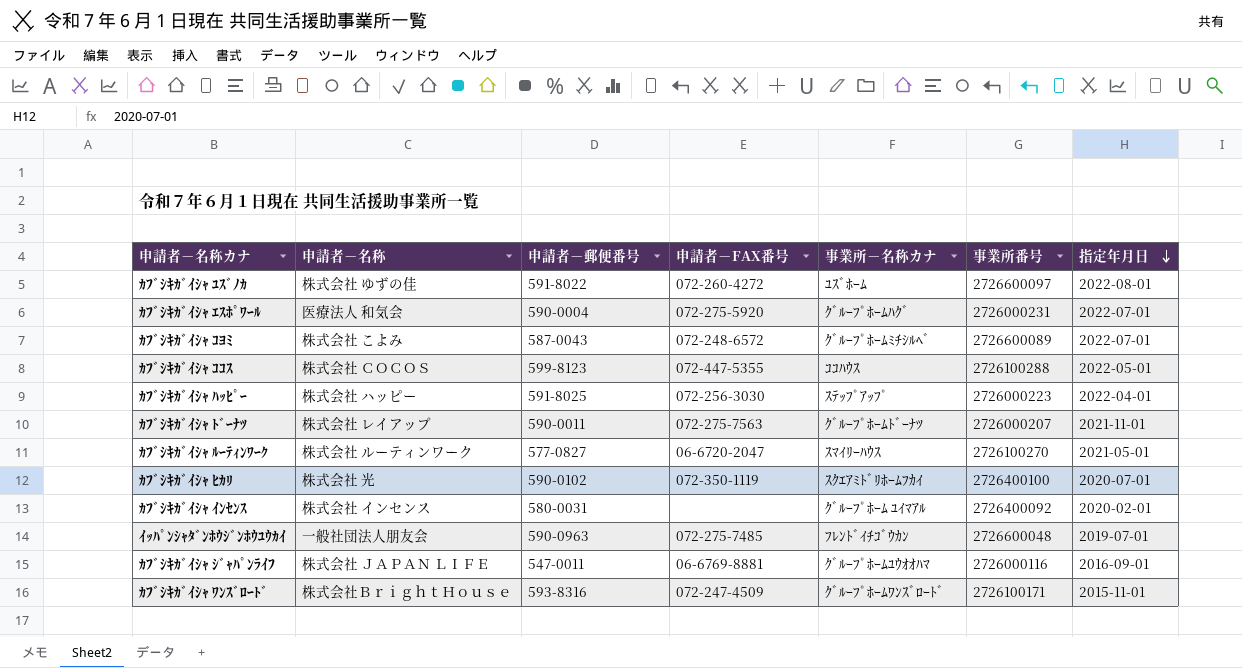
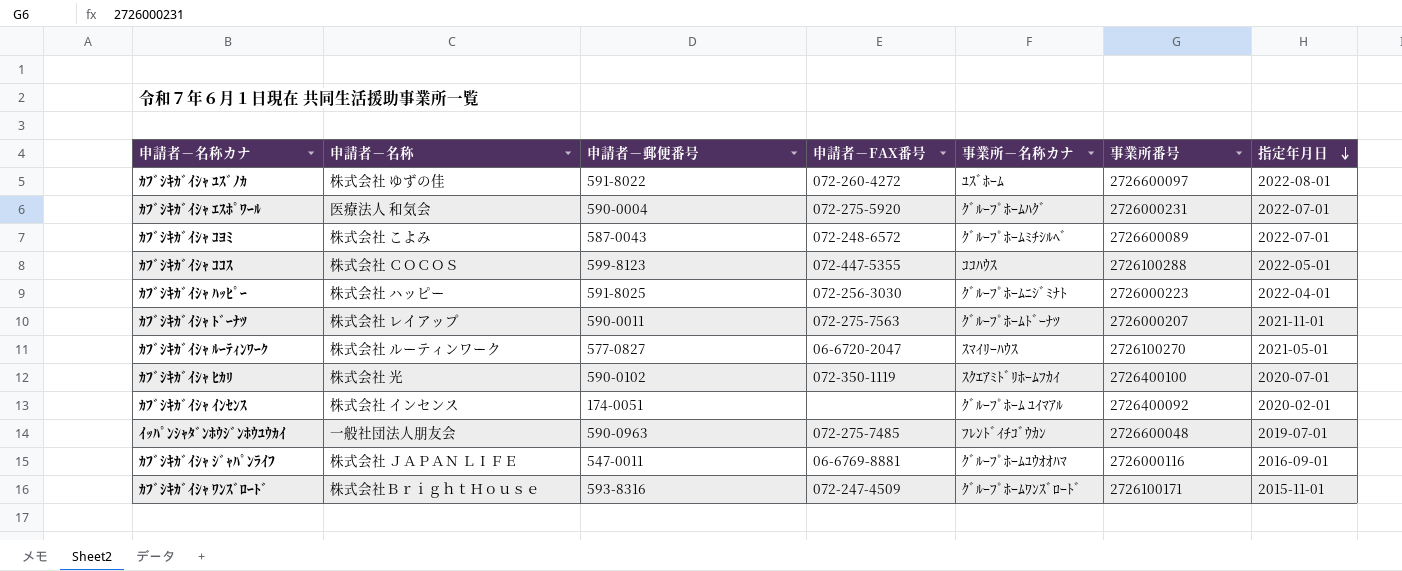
ｶﾌﾞｼｷｶﾞｲｼｬ ﾊｯﾋﾟｰ | 事業所－名称カナ: ｽﾃｯﾌﾟｱｯﾌﾟ -> ｸﾞﾙｰﾌﾟﾎｰﾑﾆｼﾞﾐﾅﾄ
ｶﾌﾞｼｷｶﾞｲｼｬ ｲﾝｾﾝｽ | 申請者－郵便番号: 580-0031 -> 174-0051

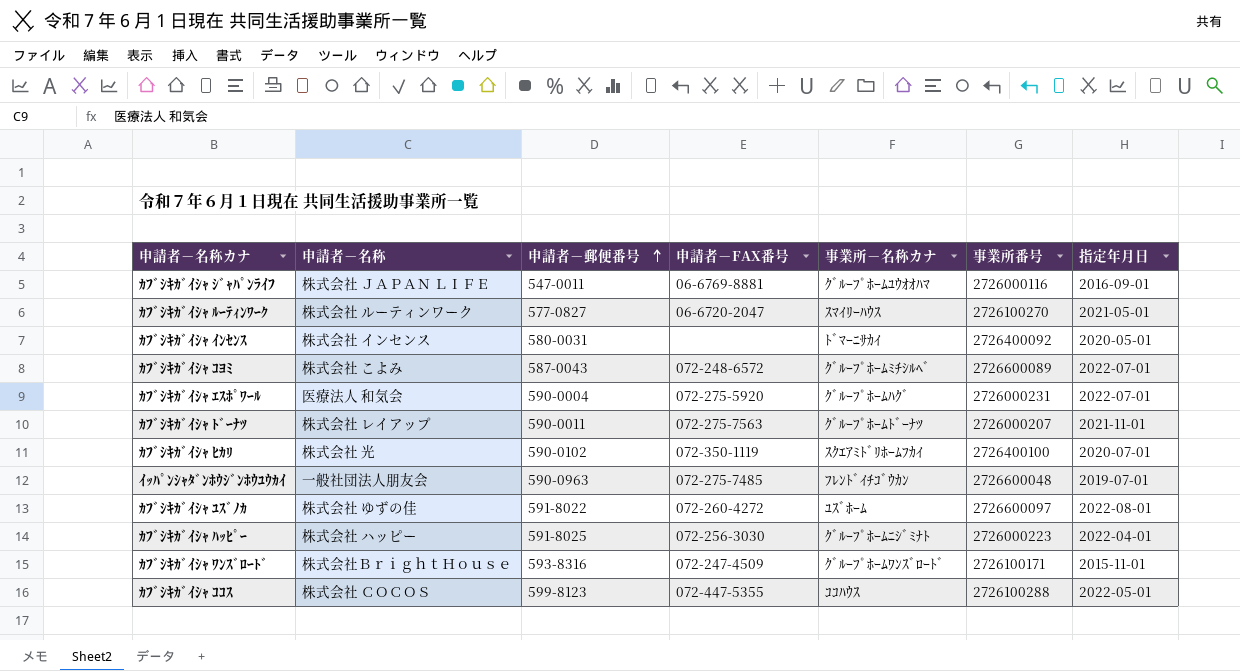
row order: 指定年月日 descending -> 申請者－郵便番号 ascending
ｶﾌﾞｼｷｶﾞｲｼｬ ｲﾝｾﾝｽ | 申請者－郵便番号: 174-0051 -> 580-0031
ｶﾌﾞｼｷｶﾞｲｼｬ ｲﾝｾﾝｽ | 事業所－名称カナ: ｸﾞﾙｰﾌﾟﾎｰﾑ ﾕｲﾏｱﾙ -> ﾄﾞﾏｰﾆｻｶｲ
ｶﾌﾞｼｷｶﾞｲｼｬ ｲﾝｾﾝｽ | 指定年月日: 2020-02-01 -> 2020-05-01

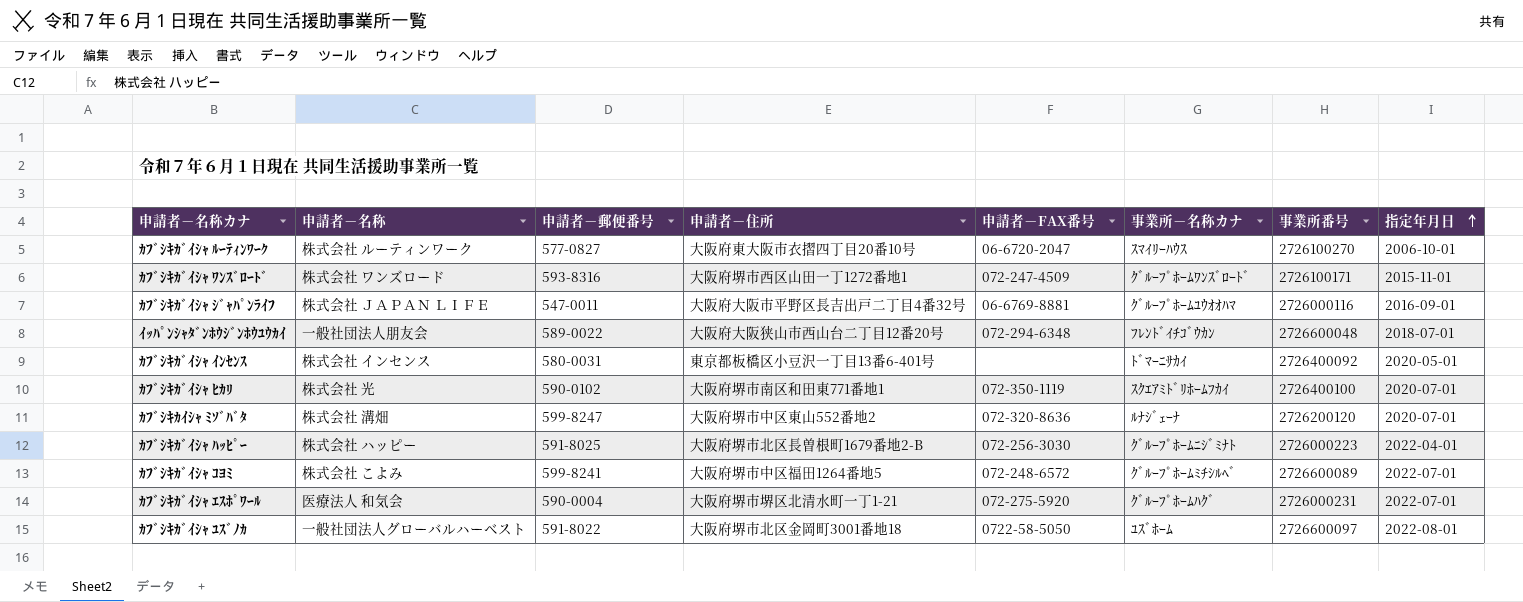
row order: 申請者－郵便番号 ascending -> 指定年月日 ascending
column 申請者－住所 | position: none -> 4
row ｶﾌﾞｼｷｶﾞｲｼｬ ﾄﾞｰﾅﾂ: 株式会社 レイアップ | 590-0011 | 072-275-7563 | ｸﾞﾙｰﾌﾟﾎｰﾑﾄﾞｰﾅﾂ | 2726000207 | 2021-11-01 -> none
row ｶﾌﾞｼｷｶﾞｲｼｬ ｺｺｽ: 株式会社 ＣＯＣＯＳ | 599-8123 | 072-447-5355 | ｺｺﾊｳｽ | 2726100288 | 2022-05-01 -> none
ｶﾌﾞｼｷｶﾞｲｼｬ ﾙｰﾃｨﾝﾜｰｸ | 指定年月日: 2021-05-01 -> 2006-10-01
ｶﾌﾞｼｷｶﾞｲｼｬ ﾜﾝｽﾞﾛｰﾄﾞ | 申請者－名称: 株式会社ＢｒｉｇｈｔＨｏｕｓｅ -> 株式会社 ワンズロード
ｲｯﾊﾟﾝｼｬﾀﾞﾝﾎｳｼﾞﾝﾎｳﾕｳｶｲ | 申請者－郵便番号: 590-0963 -> 589-0022
ｲｯﾊﾟﾝｼｬﾀﾞﾝﾎｳｼﾞﾝﾎｳﾕｳｶｲ | 申請者－FAX番号: 072-275-7485 -> 072-294-6348
ｲｯﾊﾟﾝｼｬﾀﾞﾝﾎｳｼﾞﾝﾎｳﾕｳｶｲ | 指定年月日: 2019-07-01 -> 2018-07-01
row ｶﾌﾞｼｷｶｲｼｬ ﾐｿﾞﾊﾞﾀ: none -> 株式会社 溝畑 | 599-8247 | 大阪府堺市中区東山552番地2 | 072-320-8636 | ﾙﾅｼﾞｪｰﾅ | 2726200120 | 2020-07-01
ｶﾌﾞｼｷｶﾞｲｼｬ ｺﾖﾐ | 申請者－郵便番号: 587-0043 -> 599-8241
ｶﾌﾞｼｷｶﾞｲｼｬ ﾕｽﾞﾉｶ | 申請者－名称: 株式会社 ゆずの佳 -> 一般社団法人グローバルハーベスト
ｶﾌﾞｼｷｶﾞｲｼｬ ﾕｽﾞﾉｶ | 申請者－FAX番号: 072-260-4272 -> 0722-58-5050

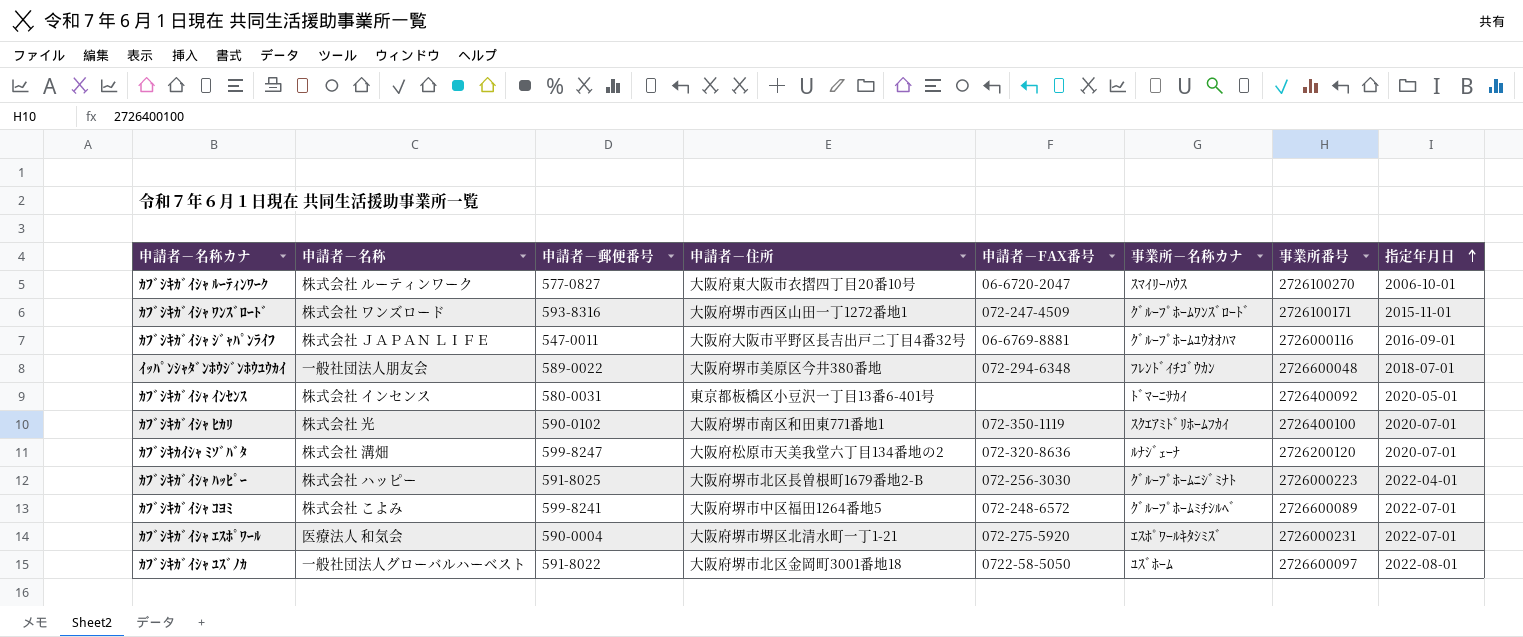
ｲｯﾊﾟﾝｼｬﾀﾞﾝﾎｳｼﾞﾝﾎｳﾕｳｶｲ | 申請者－住所: 大阪府大阪狭山市西山台二丁目12番20号 -> 大阪府堺市美原区今井380番地
ｶﾌﾞｼｷｶｲｼｬ ﾐｿﾞﾊﾞﾀ | 申請者－住所: 大阪府堺市中区東山552番地2 -> 大阪府松原市天美我堂六丁目134番地の2
ｶﾌﾞｼｷｶﾞｲｼｬ ｴｽﾎﾟﾜｰﾙ | 事業所－名称カナ: ｸﾞﾙｰﾌﾟﾎｰﾑﾊｸﾞ -> ｴｽﾎﾟﾜｰﾙｷﾀｼﾐｽﾞ

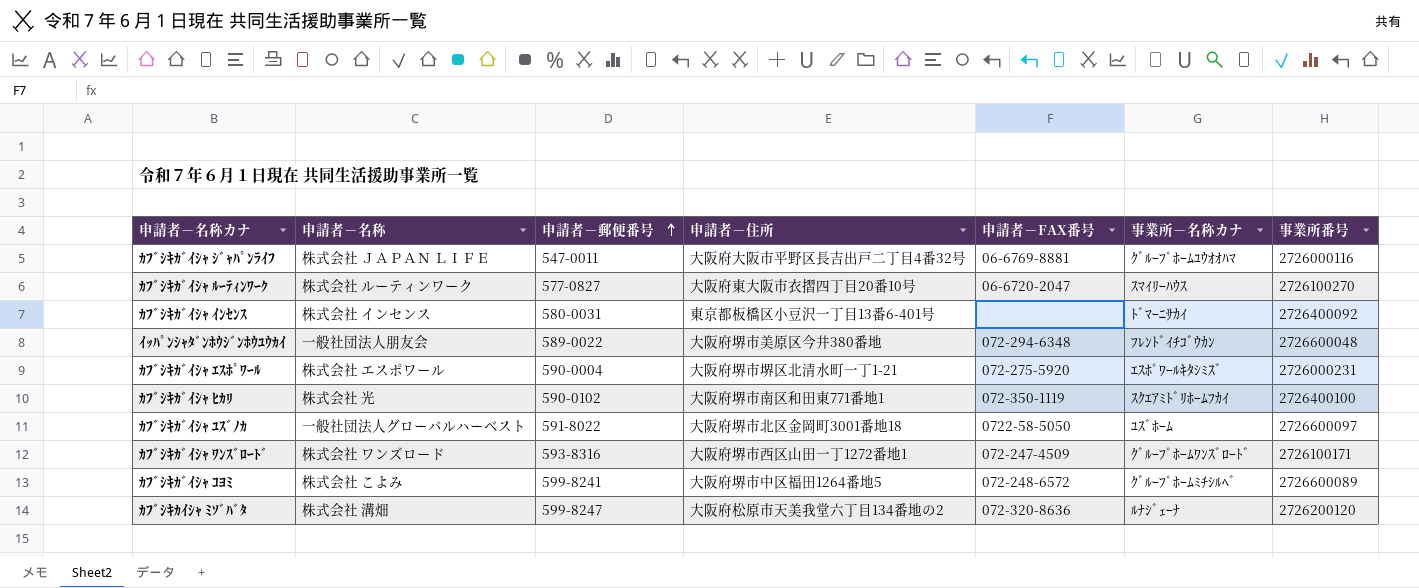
row order: 指定年月日 ascending -> 申請者－郵便番号 ascending
column 指定年月日 | position: 8 -> none
row ｶﾌﾞｼｷｶﾞｲｼｬ ﾊｯﾋﾟｰ: 株式会社 ハッピー | 591-8025 | 大阪府堺市北区長曽根町1679番地2-B | 072-256-3030 | ｸﾞﾙｰﾌﾟﾎｰﾑﾆｼﾞﾐﾅﾄ | 2726000223 | 2022-04-01 -> none
ｶﾌﾞｼｷｶﾞｲｼｬ ｴｽﾎﾟﾜｰﾙ | 申請者－名称: 医療法人 和気会 -> 株式会社 エスポワール

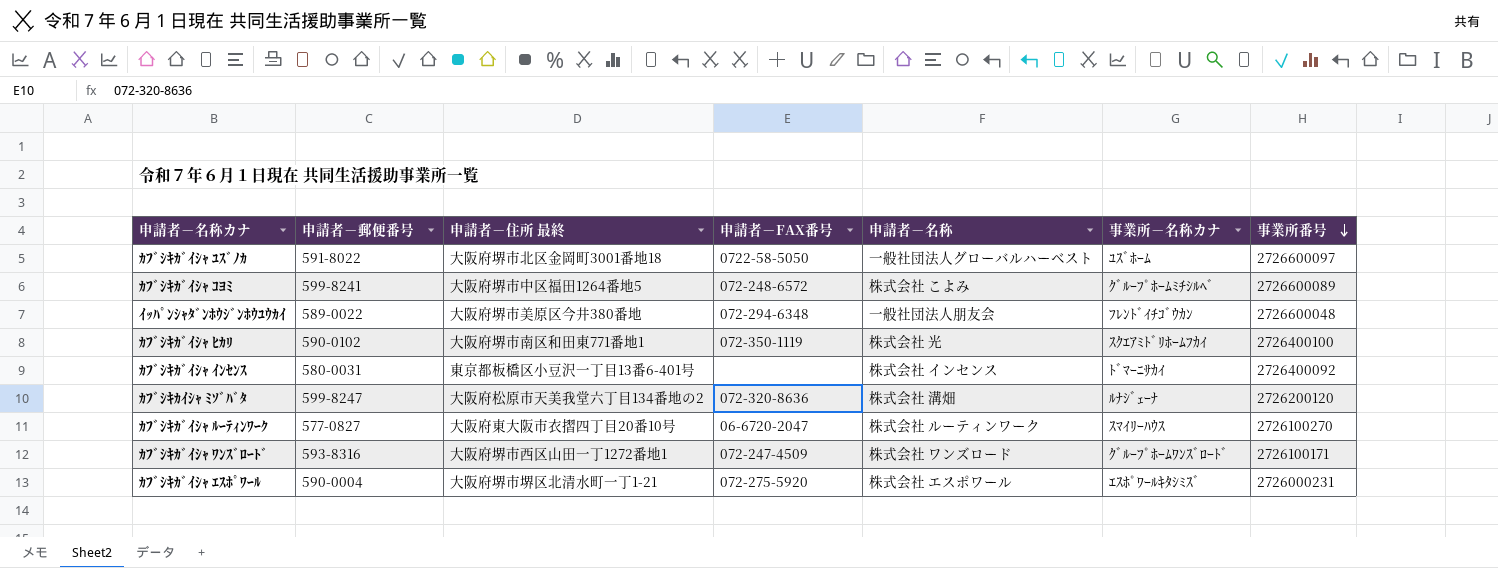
row order: 申請者－郵便番号 ascending -> 事業所番号 descending
column name: 申請者－住所 -> 申請者－住所 最終
column 申請者－名称 | position: 2 -> 5
row ｶﾌﾞｼｷｶﾞｲｼｬ ｼﾞｬﾊﾟﾝﾗｲﾌ: 株式会社 ＪＡＰＡＮ ＬＩＦＥ | 547-0011 | 大阪府大阪市平野区長吉出戸二丁目4番32号 | 06-6769-8881 | ｸﾞﾙｰﾌﾟﾎｰﾑﾕｳｵｵﾊﾏ | 2726000116 -> none

